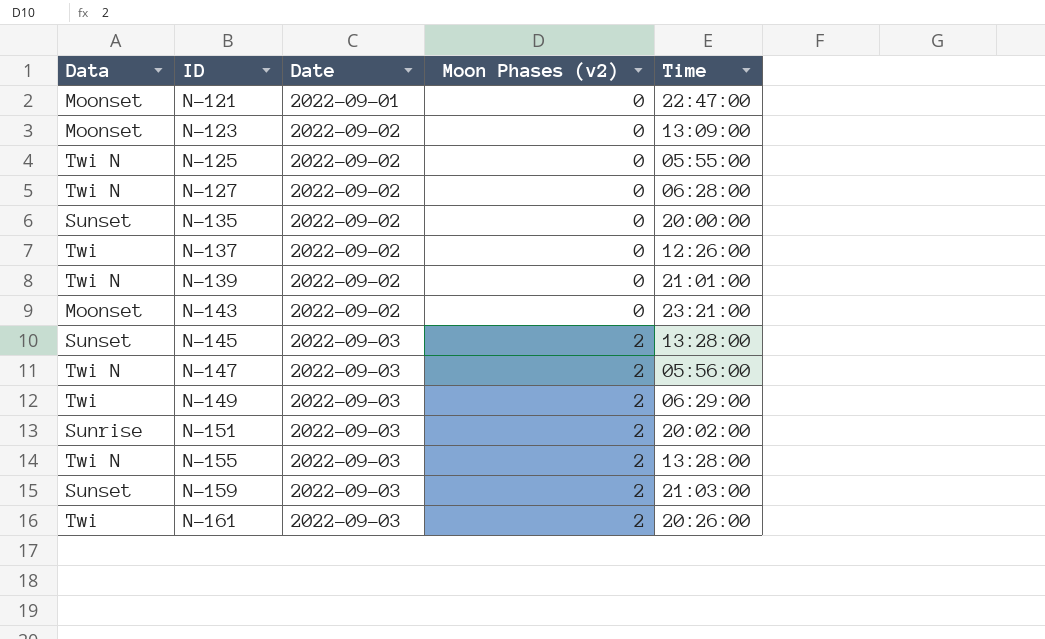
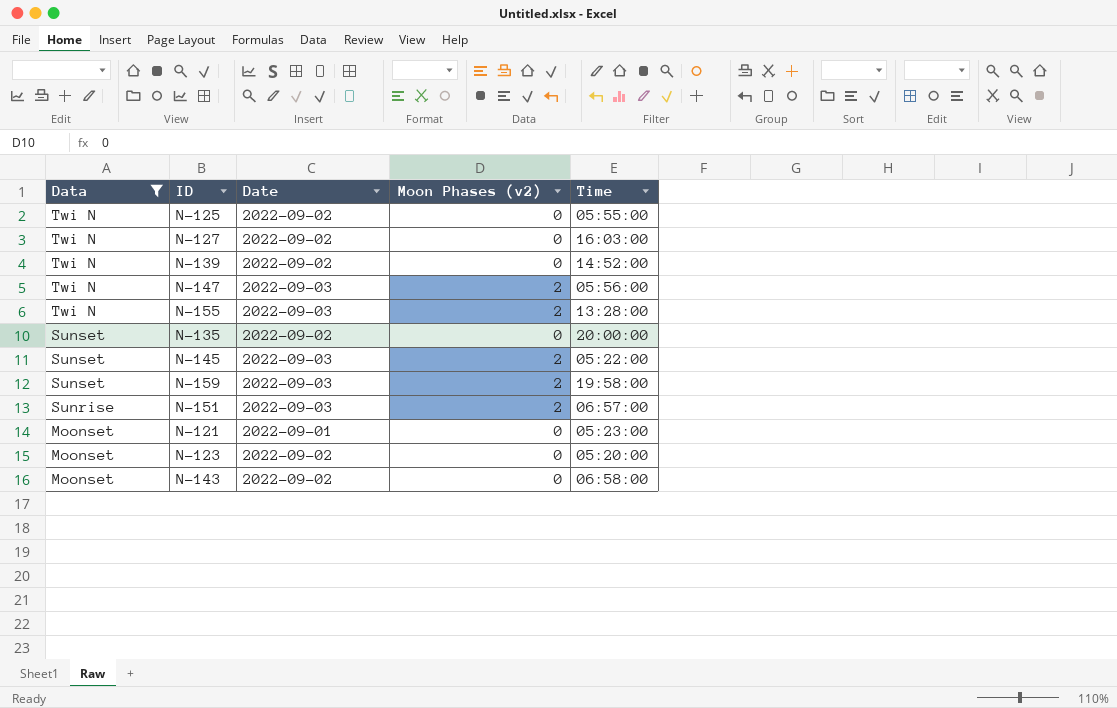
filter: none -> Data != Twi
row order: ID ascending -> Data descending
N-127 | Time: 06:28:00 -> 16:03:00
N-139 | Time: 21:01:00 -> 14:52:00
N-145 | Time: 13:28:00 -> 05:22:00
N-159 | Time: 21:03:00 -> 19:58:00
N-151 | Time: 20:02:00 -> 06:57:00
N-121 | Time: 22:47:00 -> 05:23:00
N-123 | Time: 13:09:00 -> 05:20:00
N-143 | Time: 23:21:00 -> 06:58:00

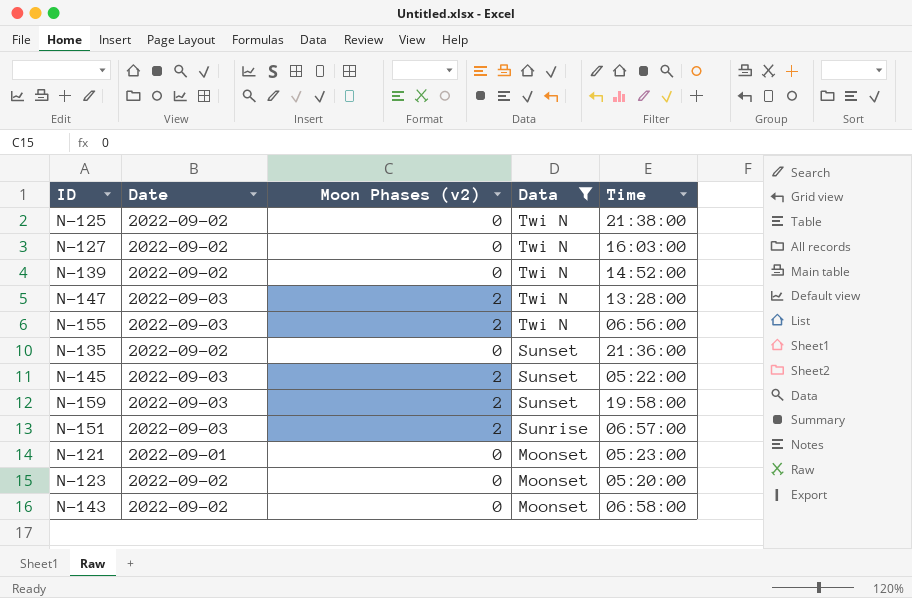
column Data | position: 1 -> 4
N-125 | Time: 05:55:00 -> 21:38:00
N-147 | Time: 05:56:00 -> 13:28:00
N-155 | Time: 13:28:00 -> 06:56:00
N-135 | Time: 20:00:00 -> 21:36:00

